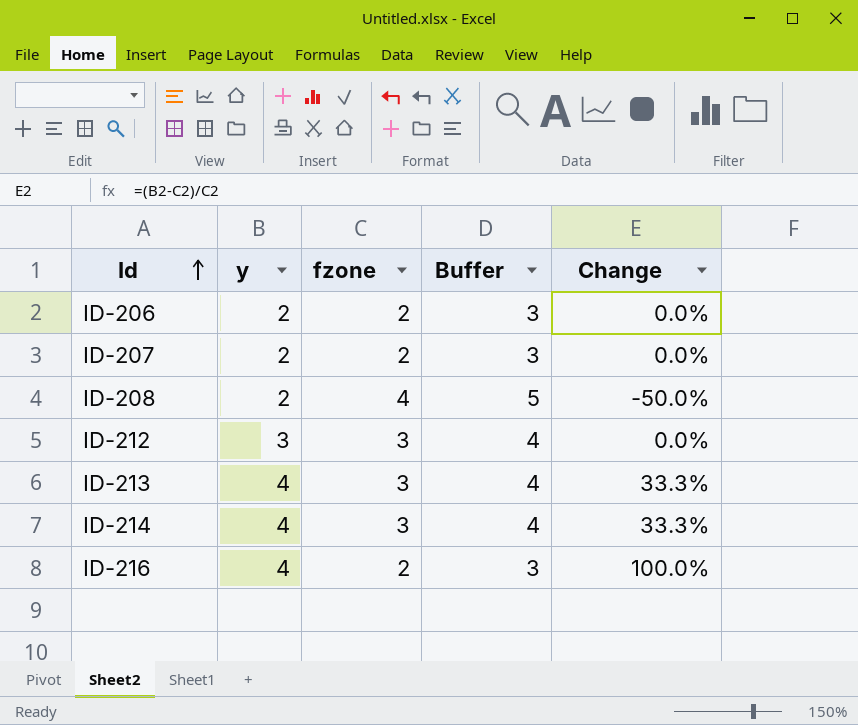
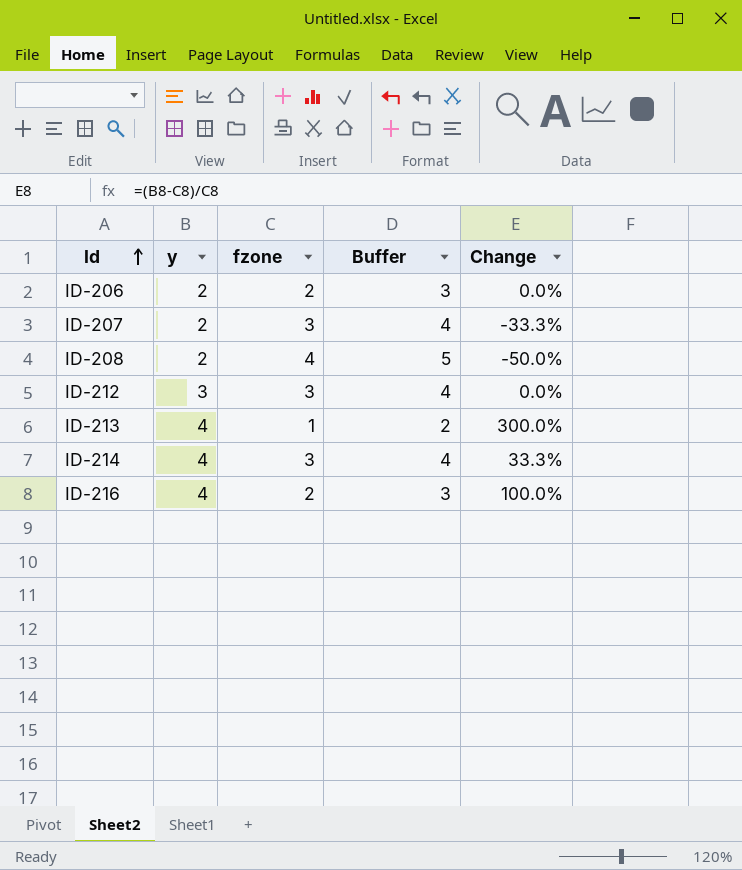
ID-207 | fzone: 2 -> 3
ID-207 | Buffer: 3 -> 4
ID-207 | Change: 0.0% -> -33.3%
ID-213 | fzone: 3 -> 1
ID-213 | Buffer: 4 -> 2
ID-213 | Change: 33.3% -> 300.0%

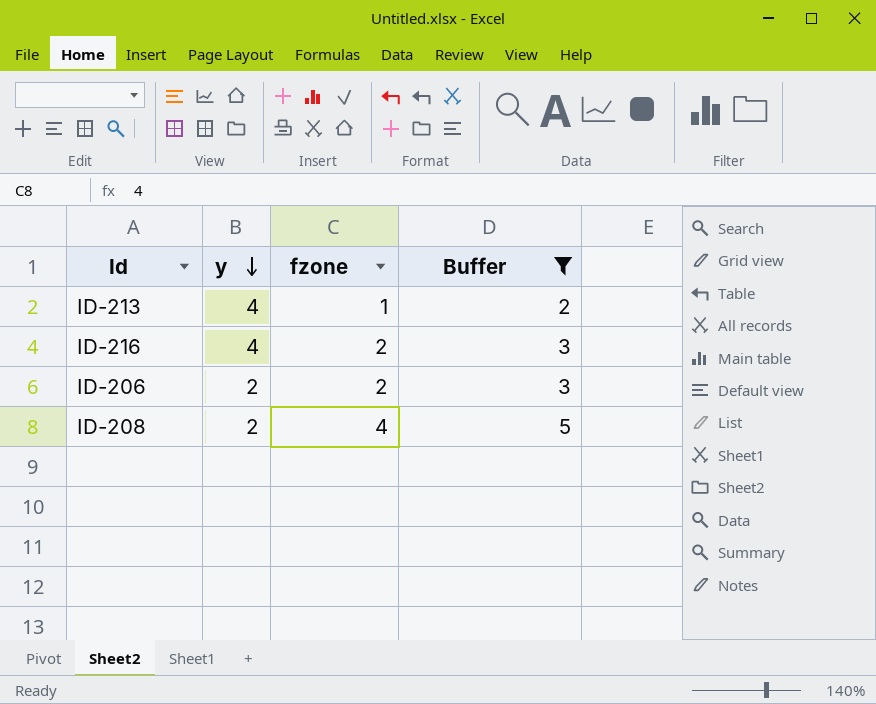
filter: none -> Buffer != 4
row order: Id ascending -> y descending
column Change | formula: ([y] - [fzone]) / [fzone] -> none

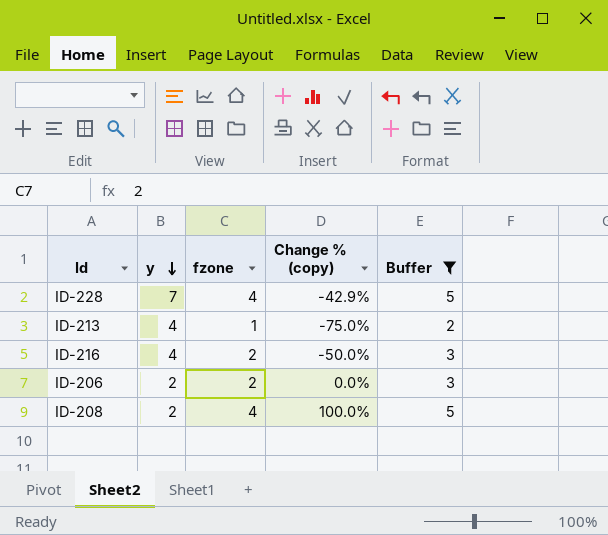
column Change % (copy) | formula: none -> ([fzone] - [y]) / [y]
row ID-228: none -> 7 | 4 | -42.9% | 5

